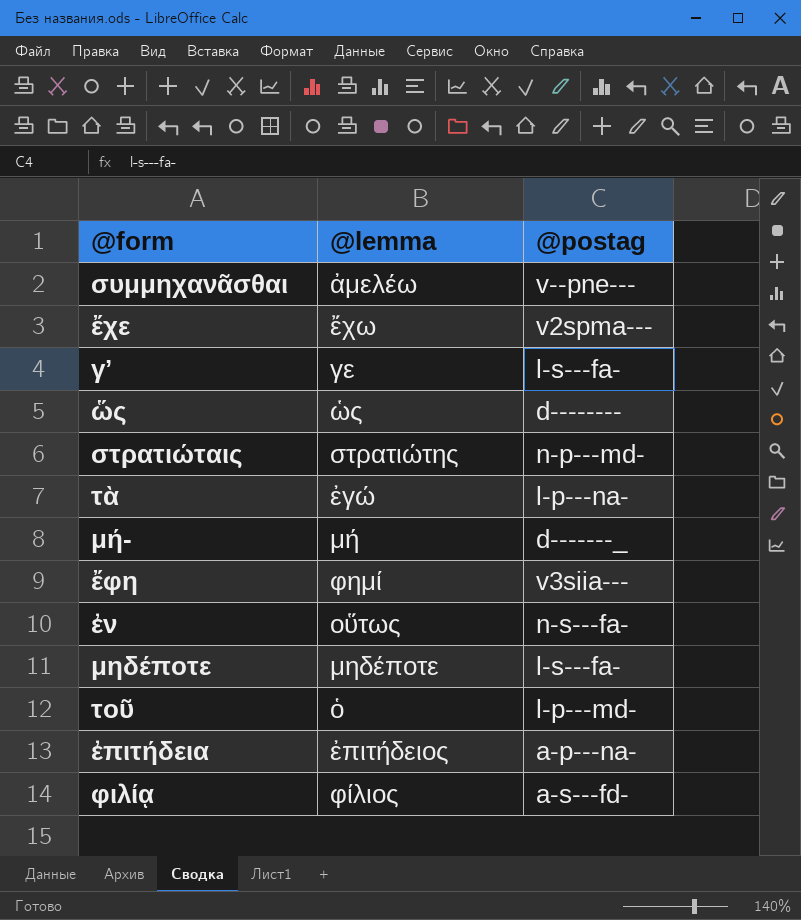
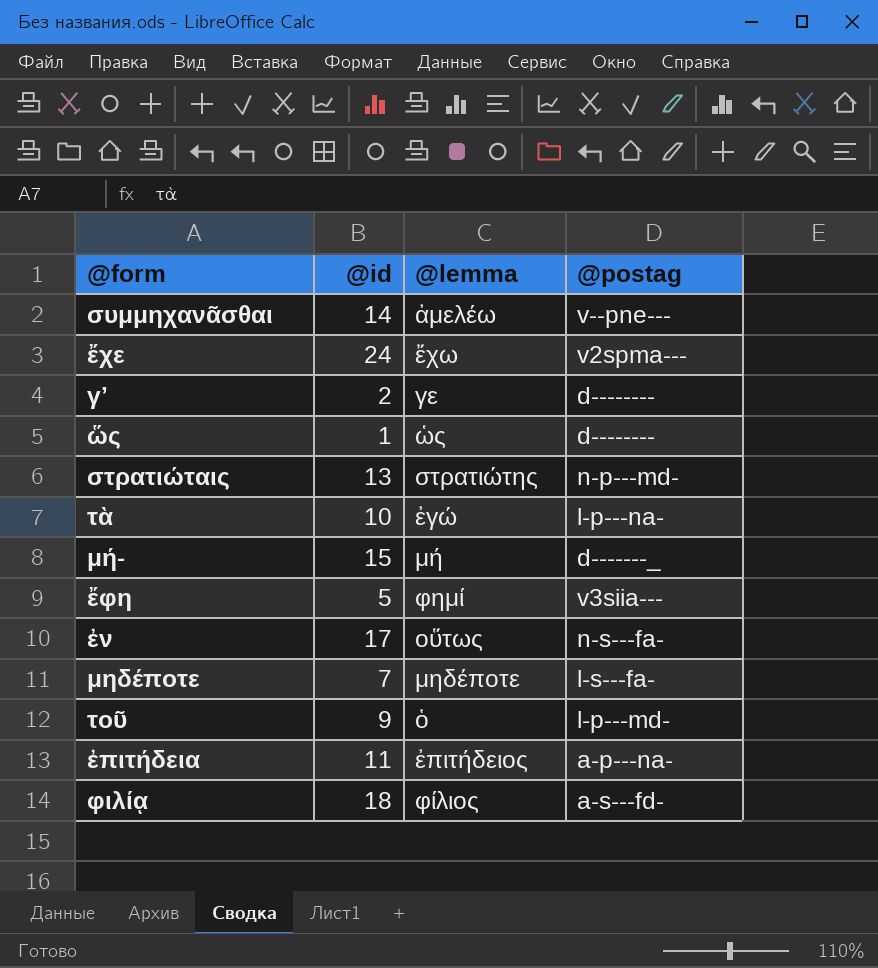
column @id | position: none -> 2
γʼ | @postag: l-s---fa- -> d--------

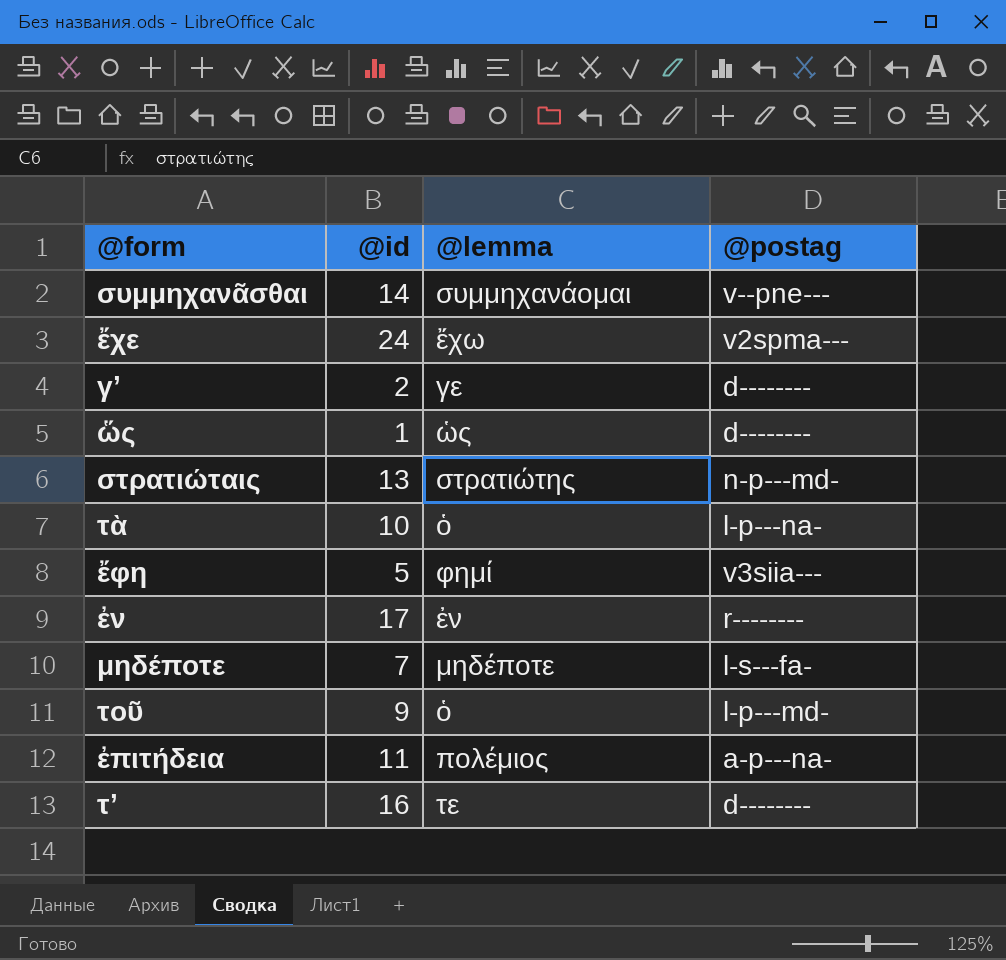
row μή-: 15 | μή | d-------_ -> none
row φιλίᾳ: 18 | φίλιος | a-s---fd- -> none
συμμηχανᾶσθαι | @lemma: ἀμελέω -> συμμηχανάομαι
τὰ | @lemma: ἐγώ -> ὁ
ἐν | @lemma: οὕτως -> ἐν
ἐν | @postag: n-s---fa- -> r--------
ἐπιτήδεια | @lemma: ἐπιτήδειος -> πολέμιος
row τʼ: none -> 16 | τε | d--------

